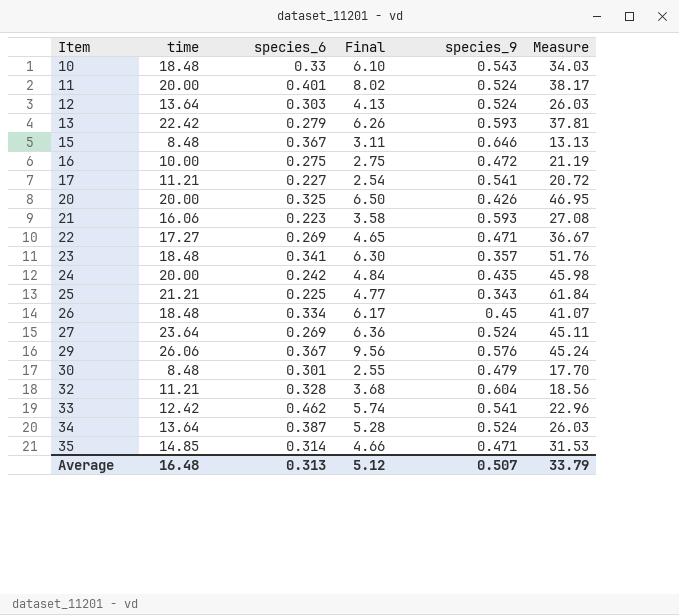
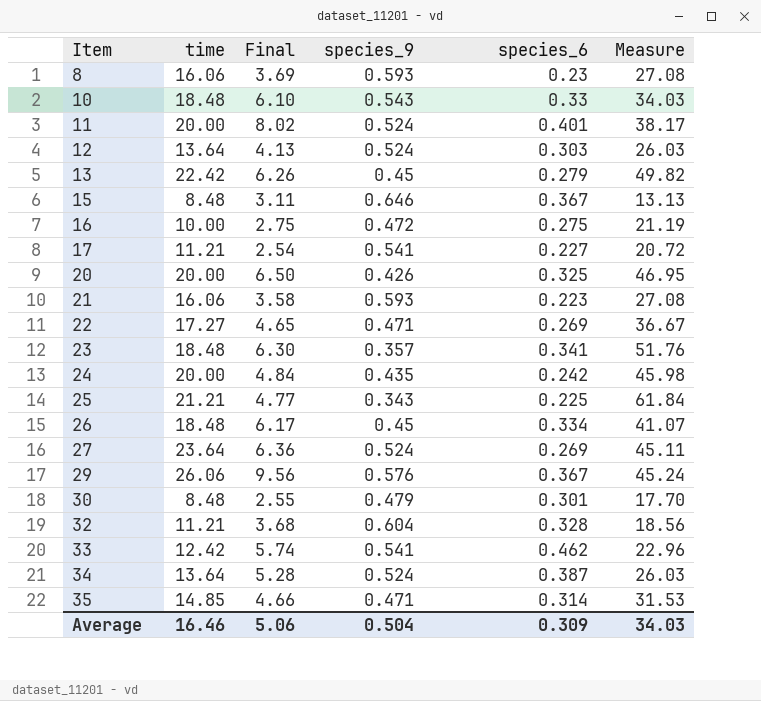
column species_6 | position: 3 -> 5
row 8: none -> 16.06 | 3.69 | 0.593 | 0.23 | 27.08
13 | species_9: 0.593 -> 0.45
13 | Measure: 37.81 -> 49.82
Average | time: 16.48 -> 16.46
Average | Final: 5.12 -> 5.06
Average | species_9: 0.507 -> 0.504
Average | species_6: 0.313 -> 0.309
Average | Measure: 33.79 -> 34.03

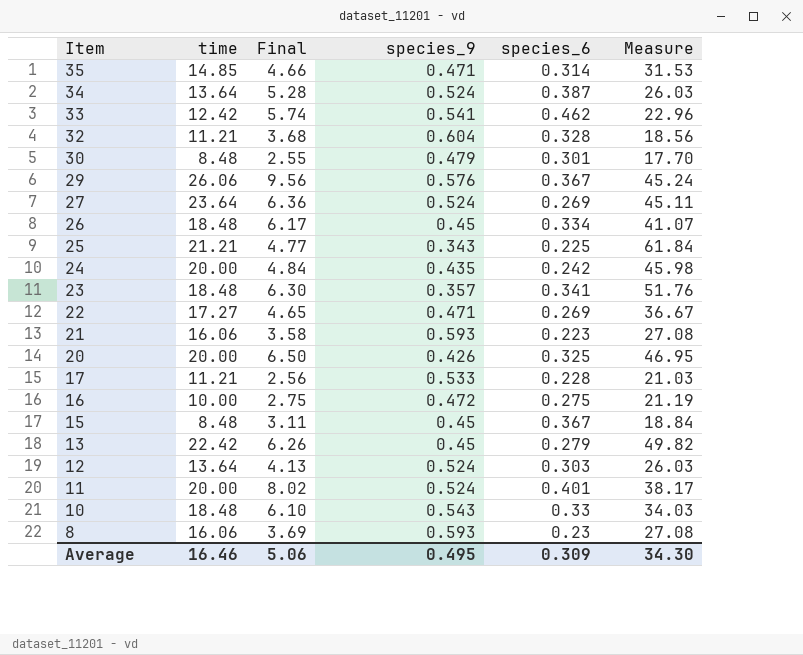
row order: Item ascending -> Item descending
17 | Final: 2.54 -> 2.56
17 | species_9: 0.541 -> 0.533
17 | species_6: 0.227 -> 0.228
17 | Measure: 20.72 -> 21.03
15 | species_9: 0.646 -> 0.45
15 | Measure: 13.13 -> 18.84
Average | species_9: 0.504 -> 0.495
Average | Measure: 34.03 -> 34.30

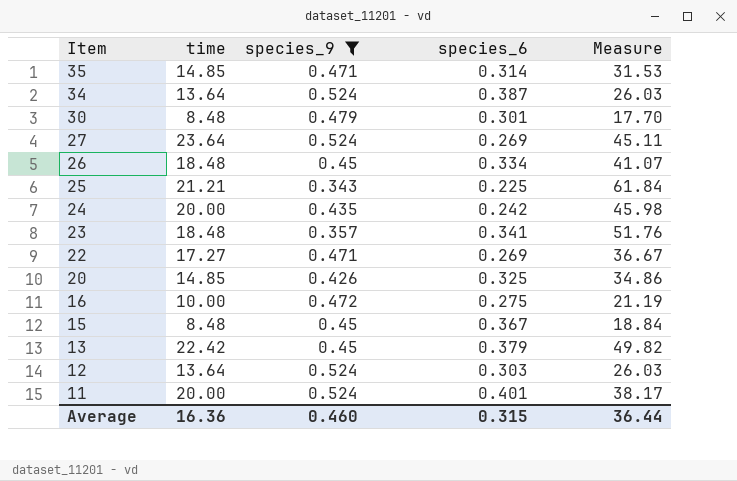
filter: none -> species_9 <= 0.524
column Final | formula: [time] * [species_6] -> none
20 | time: 20.00 -> 14.85
20 | Measure: 46.95 -> 34.86
13 | species_6: 0.279 -> 0.379
Average | time: 16.46 -> 16.36
Average | species_9: 0.495 -> 0.460
Average | species_6: 0.309 -> 0.315
Average | Measure: 34.30 -> 36.44

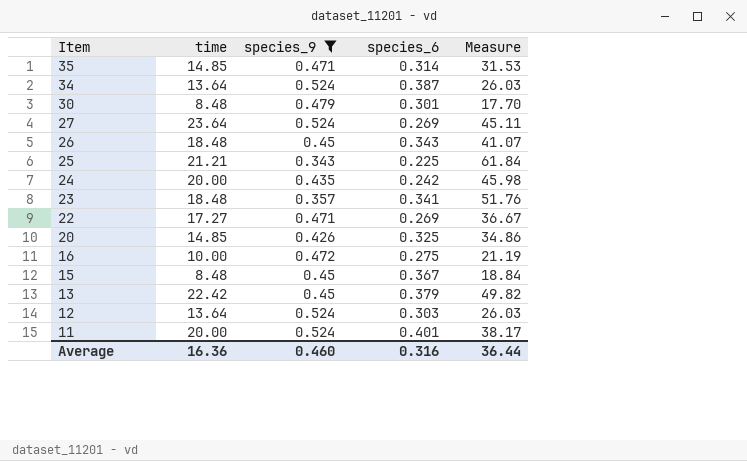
26 | species_6: 0.334 -> 0.343
Average | species_6: 0.315 -> 0.316

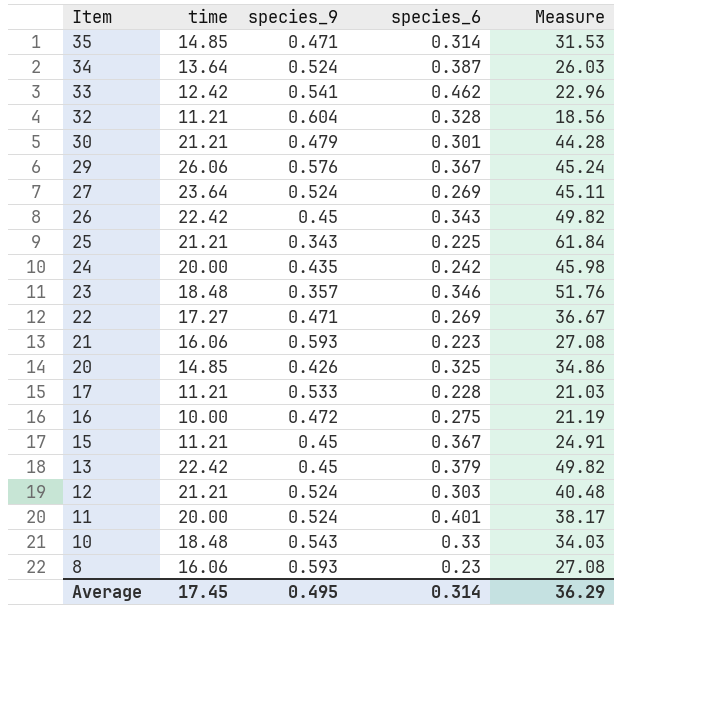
filter: species_9 <= 0.524 -> none
30 | time: 8.48 -> 21.21
30 | Measure: 17.70 -> 44.28
26 | time: 18.48 -> 22.42
26 | Measure: 41.07 -> 49.82
23 | species_6: 0.341 -> 0.346
15 | time: 8.48 -> 11.21
15 | Measure: 18.84 -> 24.91
12 | time: 13.64 -> 21.21
12 | Measure: 26.03 -> 40.48
Average | time: 16.36 -> 17.45
Average | species_9: 0.460 -> 0.495
Average | species_6: 0.316 -> 0.314
Average | Measure: 36.44 -> 36.29

